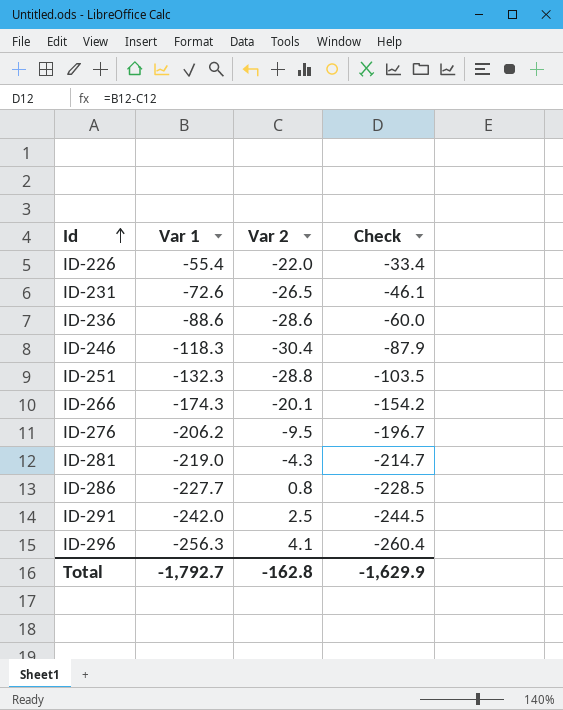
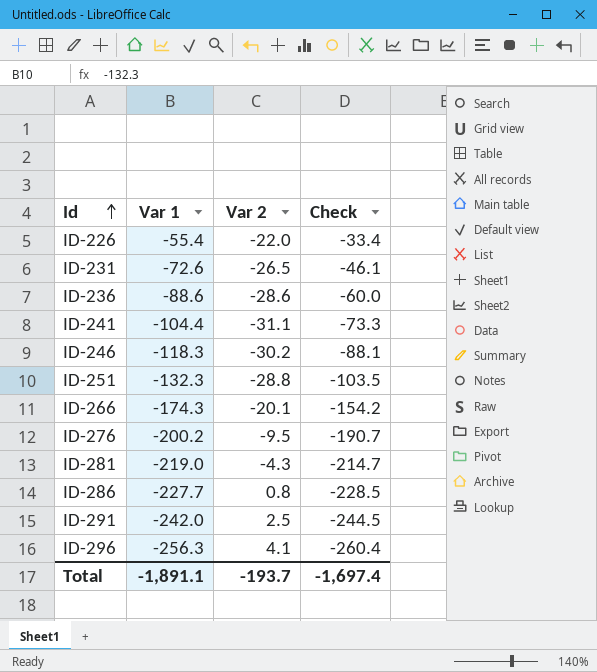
row ID-241: none -> -104.4 | -31.1 | -73.3
ID-246 | Var 2: -30.4 -> -30.2
ID-246 | Check: -87.9 -> -88.1
ID-276 | Var 1: -206.2 -> -200.2
ID-276 | Check: -196.7 -> -190.7
Total | Var 1: -1,792.7 -> -1,891.1
Total | Var 2: -162.8 -> -193.7
Total | Check: -1,629.9 -> -1,697.4

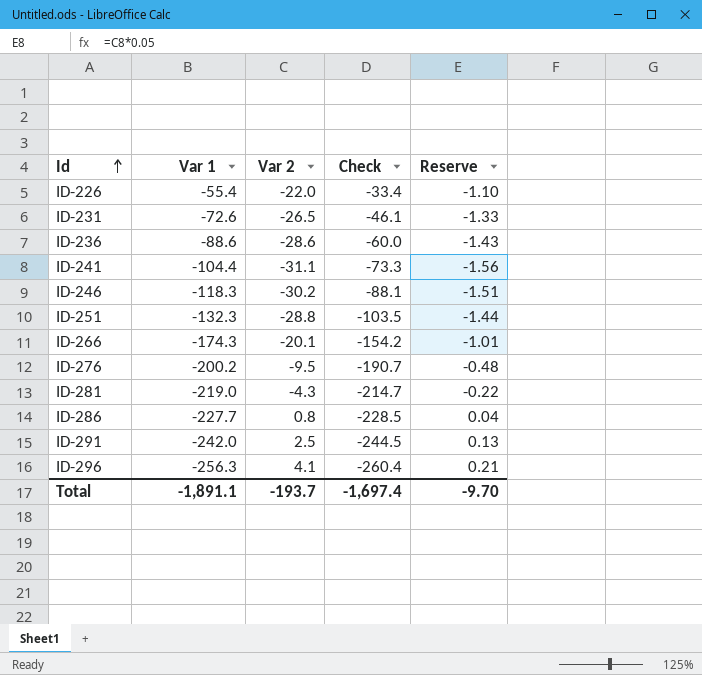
column Reserve | formula: none -> [Var 2] * 0.05

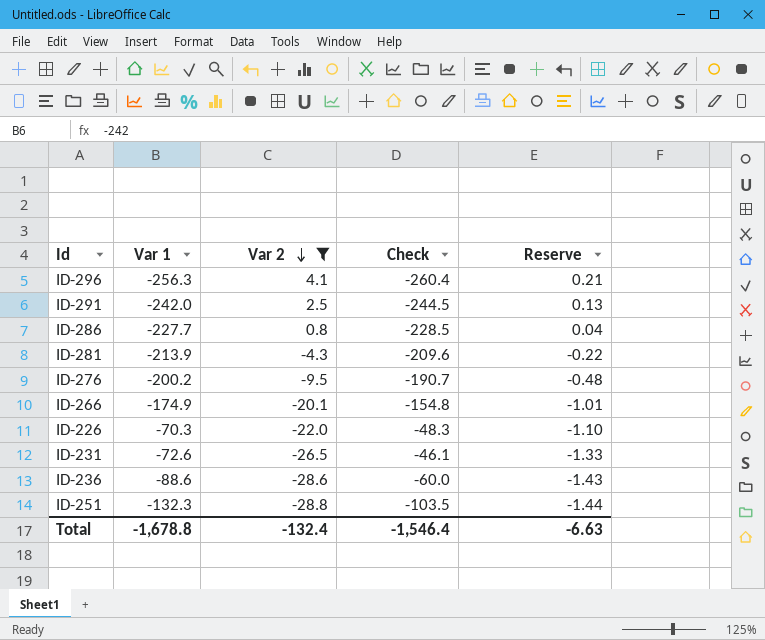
filter: none -> Var 2 >= -28.8
row order: Id ascending -> Var 2 descending
ID-281 | Var 1: -219.0 -> -213.9
ID-281 | Check: -214.7 -> -209.6
ID-266 | Var 1: -174.3 -> -174.9
ID-266 | Check: -154.2 -> -154.8
ID-226 | Var 1: -55.4 -> -70.3
ID-226 | Check: -33.4 -> -48.3
Total | Var 1: -1,891.1 -> -1,678.8
Total | Var 2: -193.7 -> -132.4
Total | Check: -1,697.4 -> -1,546.4
Total | Reserve: -9.70 -> -6.63

